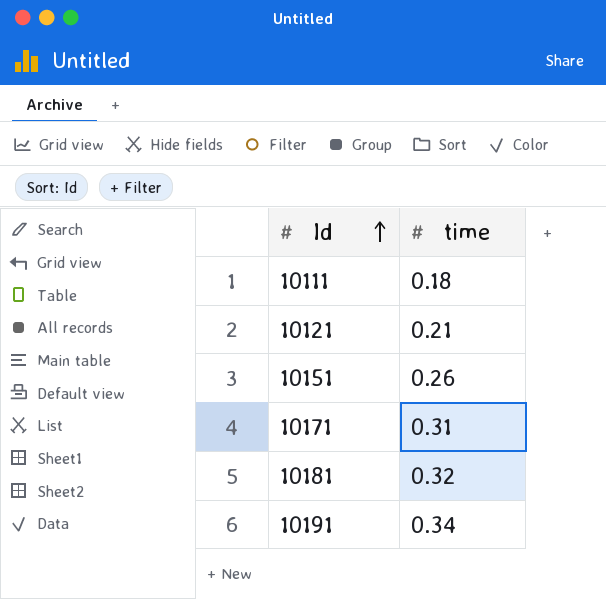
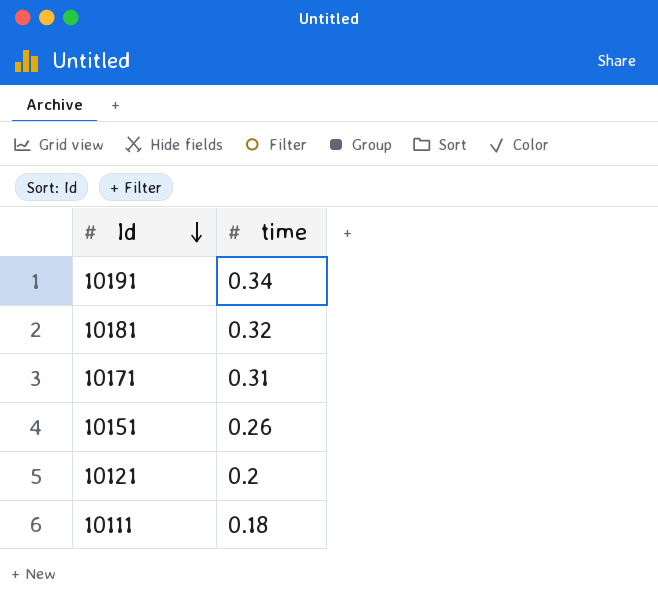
row order: Id ascending -> Id descending
10121 | time: 0.21 -> 0.2

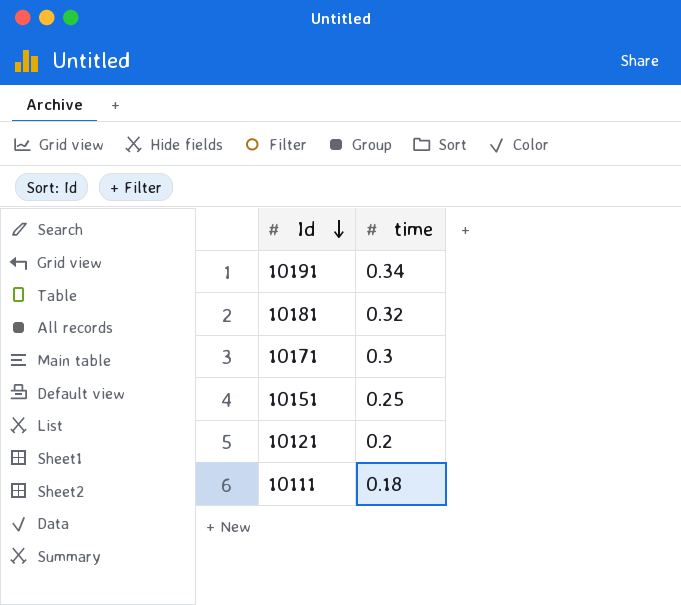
10171 | time: 0.31 -> 0.3
10151 | time: 0.26 -> 0.25

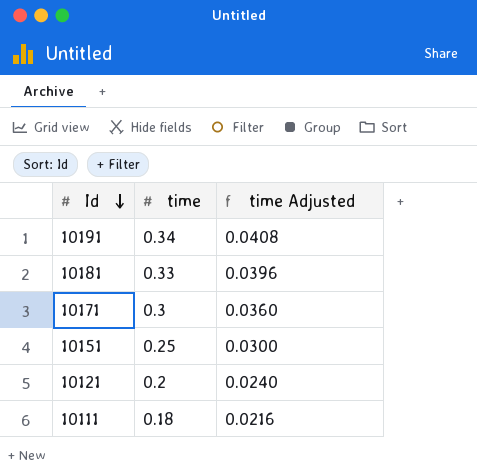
column time Adjusted | formula: none -> [time] * 0.12
10181 | time: 0.32 -> 0.33

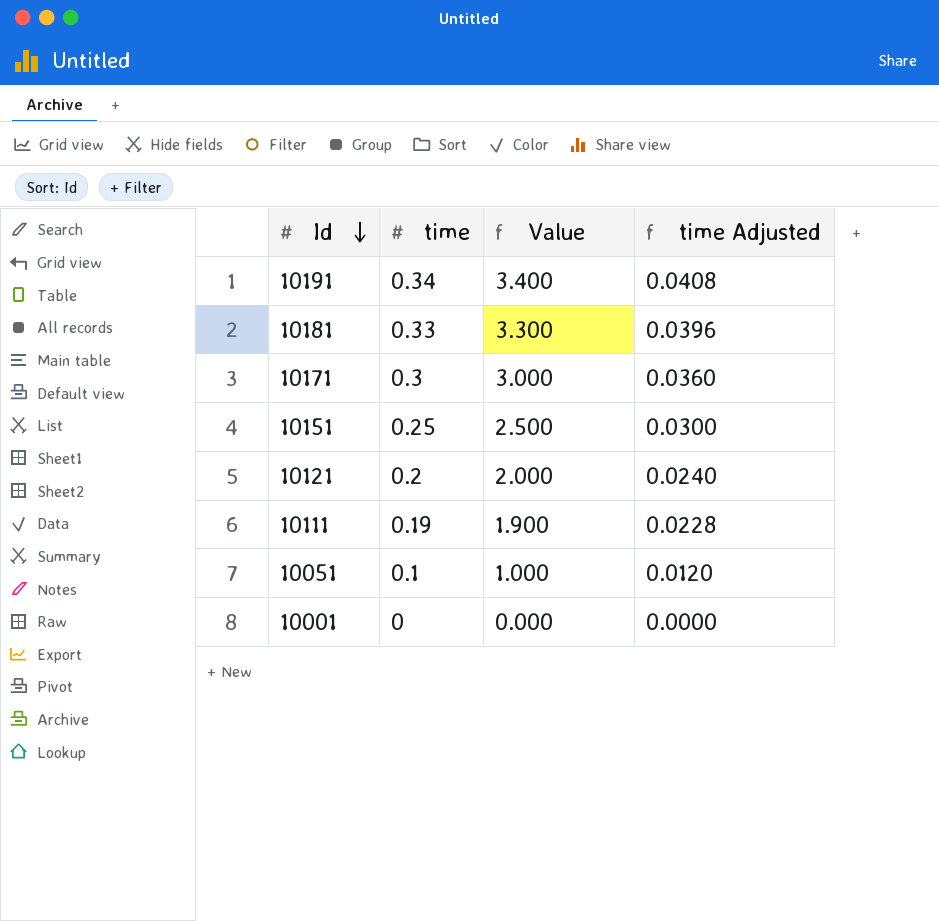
column Value | formula: none -> [time] * 10
10111 | time: 0.18 -> 0.19
10111 | time Adjusted: 0.0216 -> 0.0228
row 10051: none -> 0.1 | 1.000 | 0.0120
row 10001: none -> 0 | 0.000 | 0.0000

